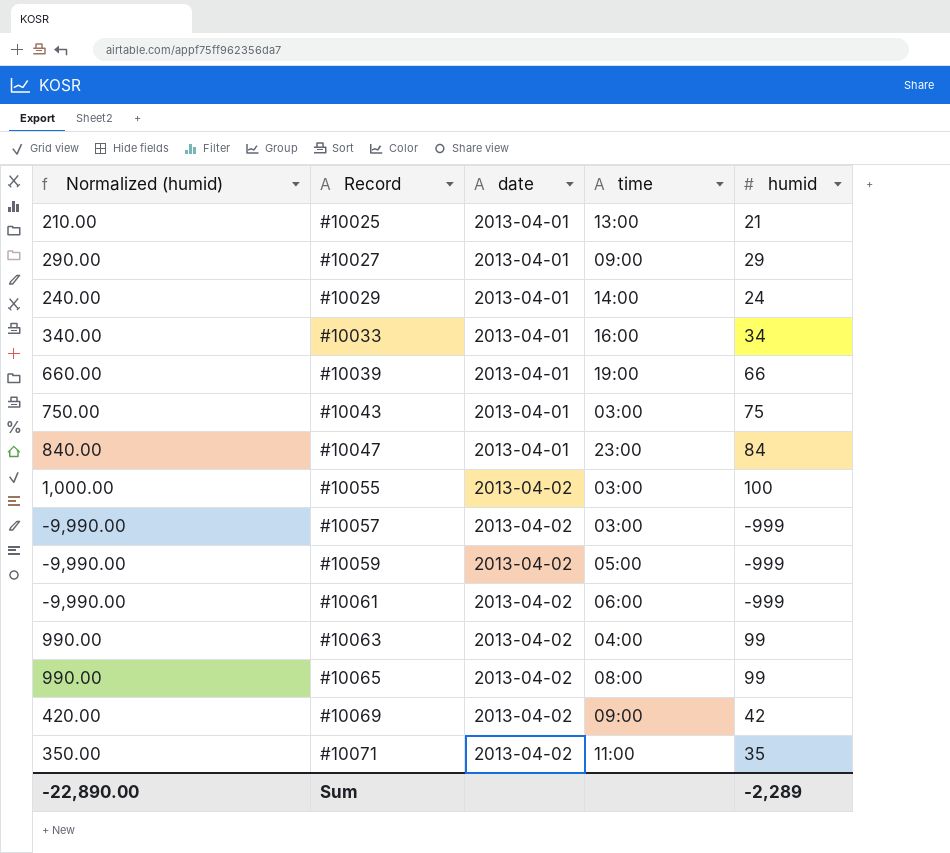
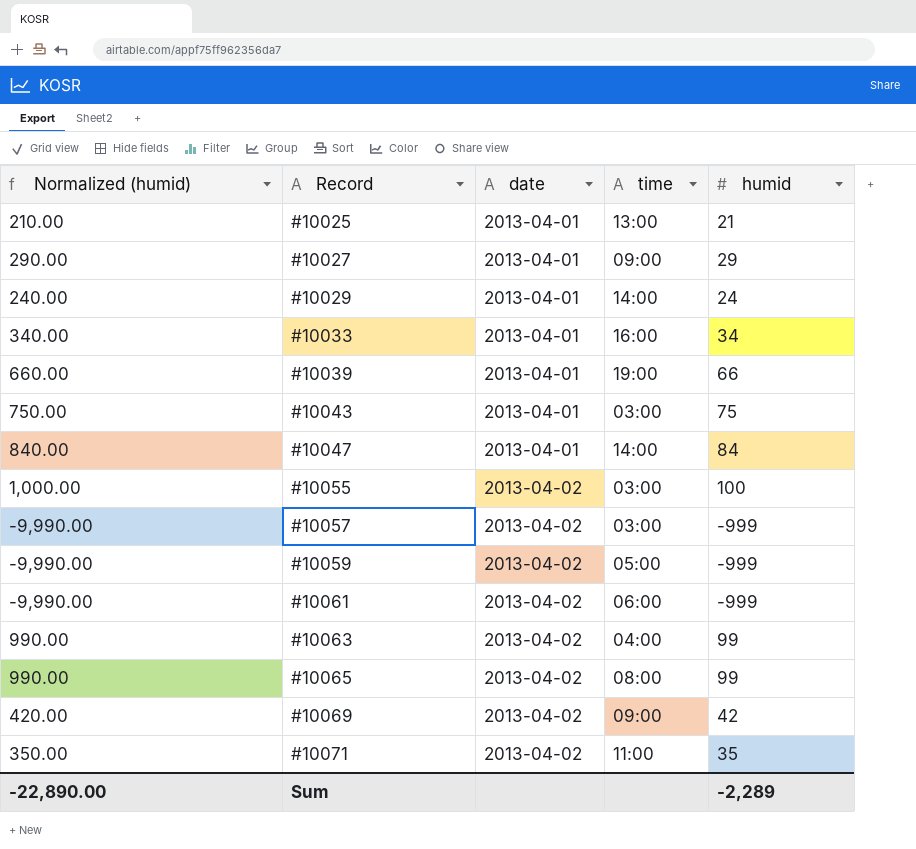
#10047 | time: 23:00 -> 14:00

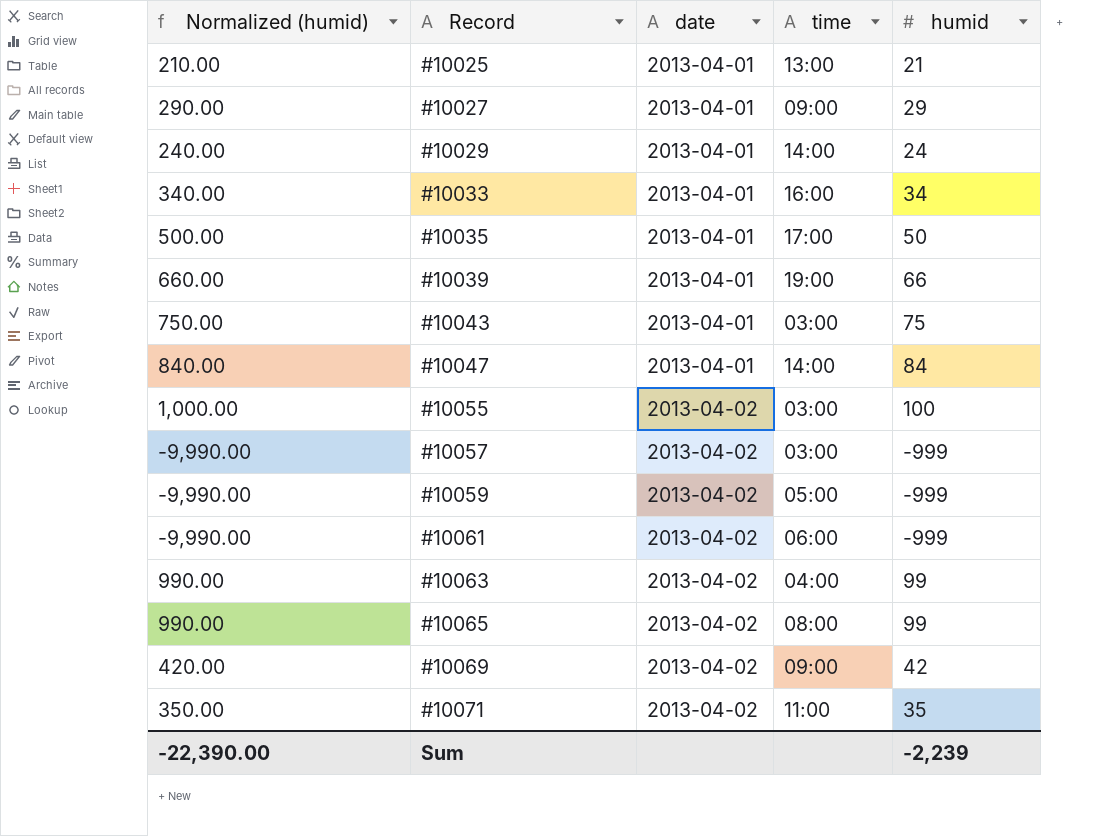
row #10035: none -> 500.00 | 2013-04-01 | 17:00 | 50
Sum | Normalized (humid): -22,890.00 -> -22,390.00
Sum | humid: -2,289 -> -2,239

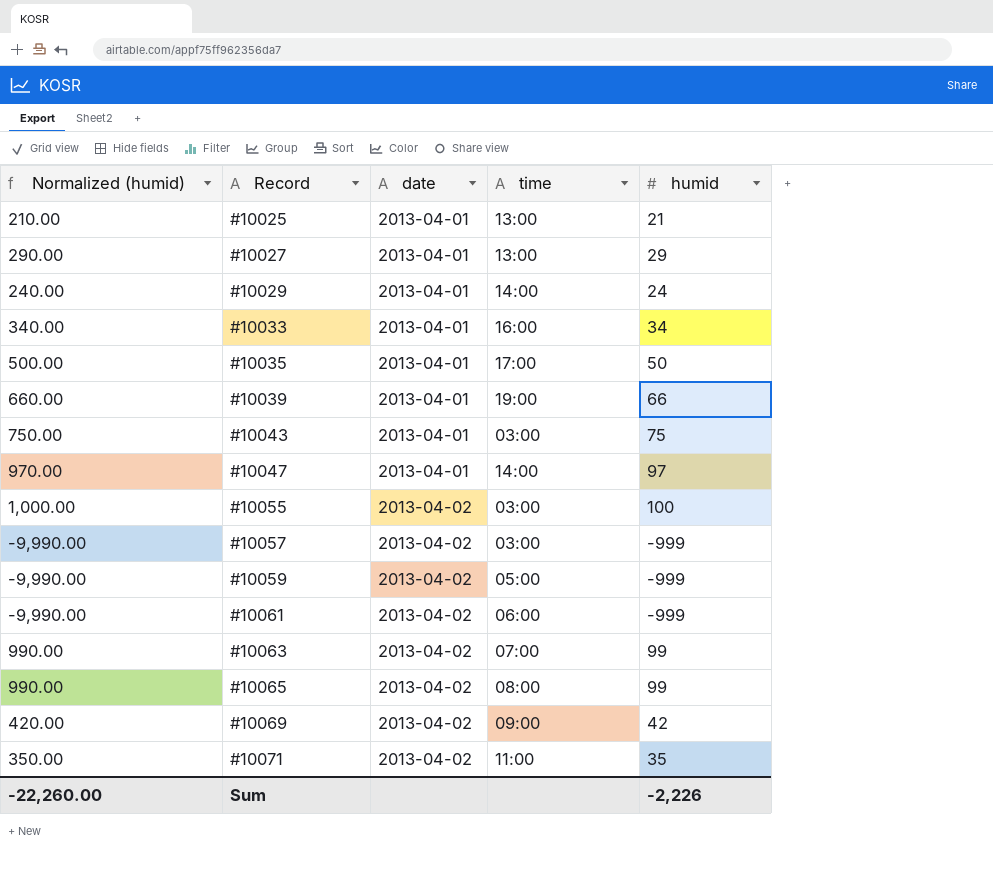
#10027 | time: 09:00 -> 13:00
#10047 | Normalized (humid): 840.00 -> 970.00
#10047 | humid: 84 -> 97
#10063 | time: 04:00 -> 07:00
Sum | Normalized (humid): -22,390.00 -> -22,260.00
Sum | humid: -2,239 -> -2,226

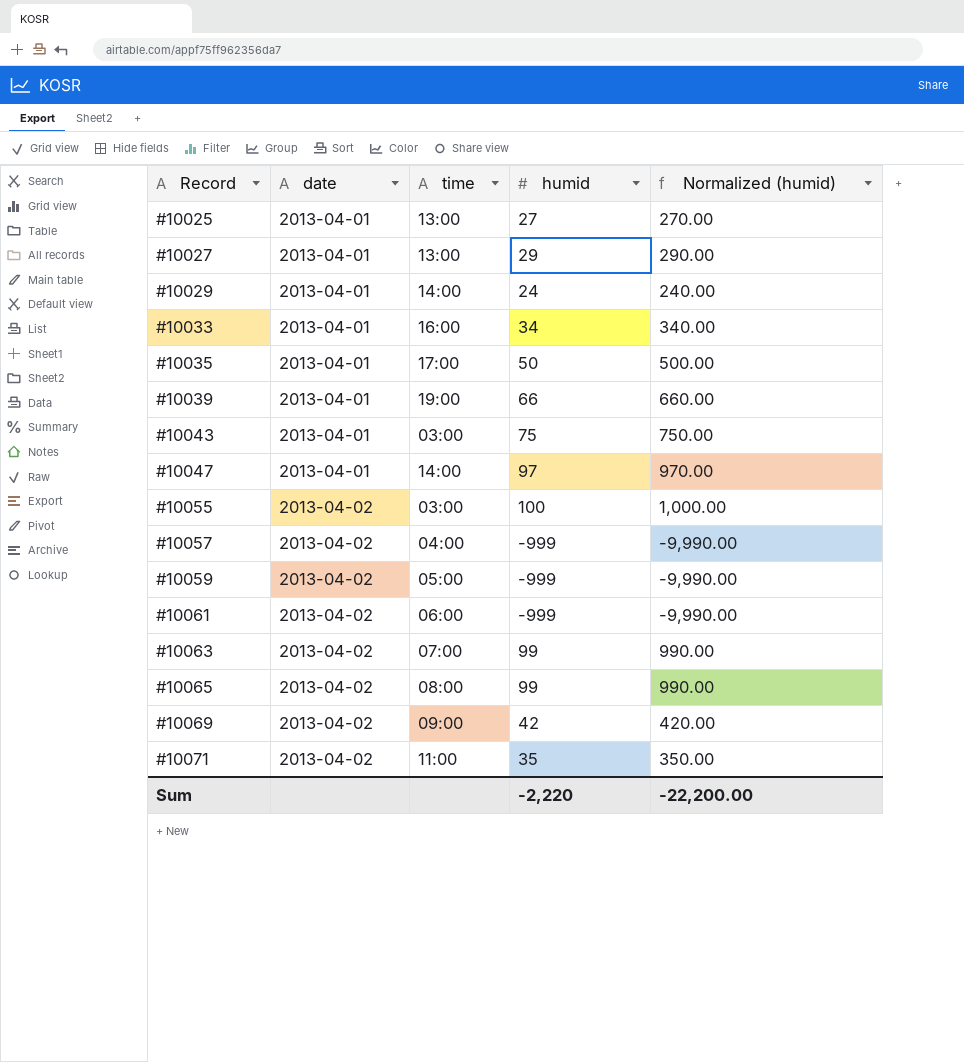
column Normalized (humid) | position: 1 -> 5
#10025 | humid: 21 -> 27
#10025 | Normalized (humid): 210.00 -> 270.00
#10057 | time: 03:00 -> 04:00
Sum | humid: -2,226 -> -2,220
Sum | Normalized (humid): -22,260.00 -> -22,200.00

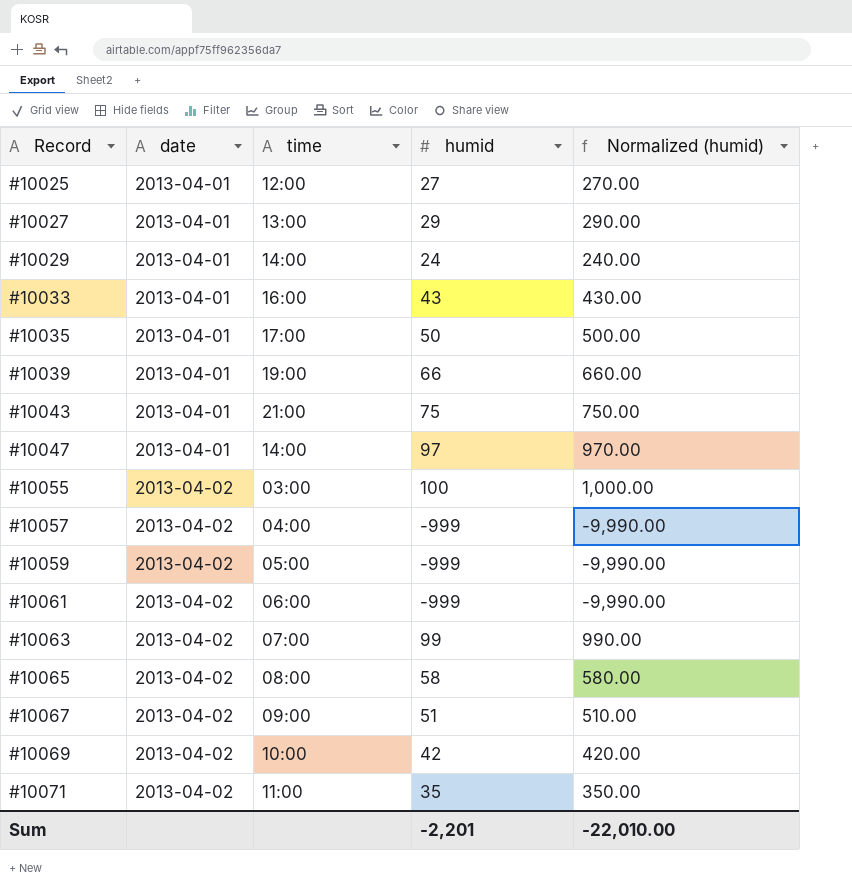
#10025 | time: 13:00 -> 12:00
#10033 | humid: 34 -> 43
#10033 | Normalized (humid): 340.00 -> 430.00
#10043 | time: 03:00 -> 21:00
#10065 | humid: 99 -> 58
#10065 | Normalized (humid): 990.00 -> 580.00
row #10067: none -> 2013-04-02 | 09:00 | 51 | 510.00
#10069 | time: 09:00 -> 10:00
Sum | humid: -2,220 -> -2,201
Sum | Normalized (humid): -22,200.00 -> -22,010.00

